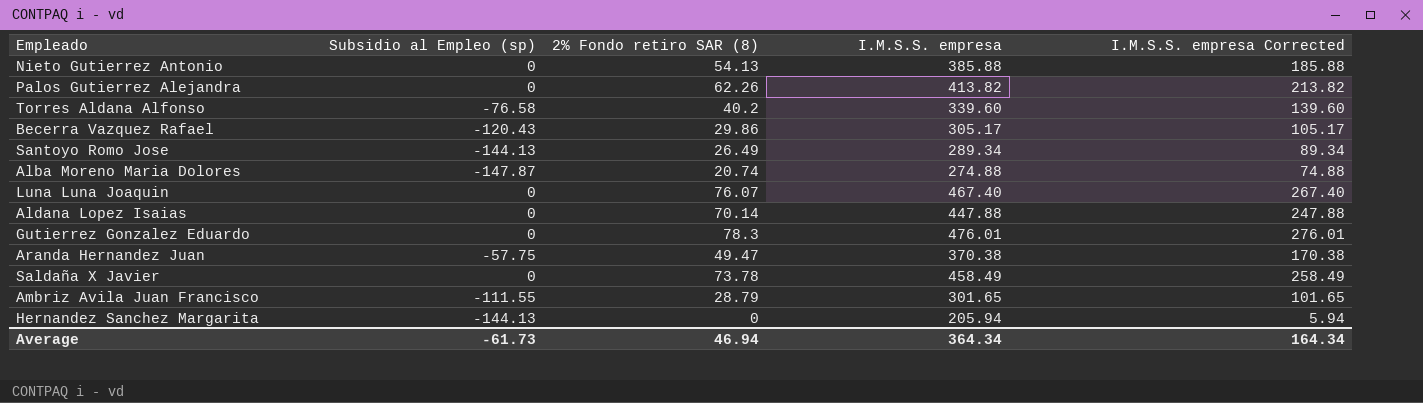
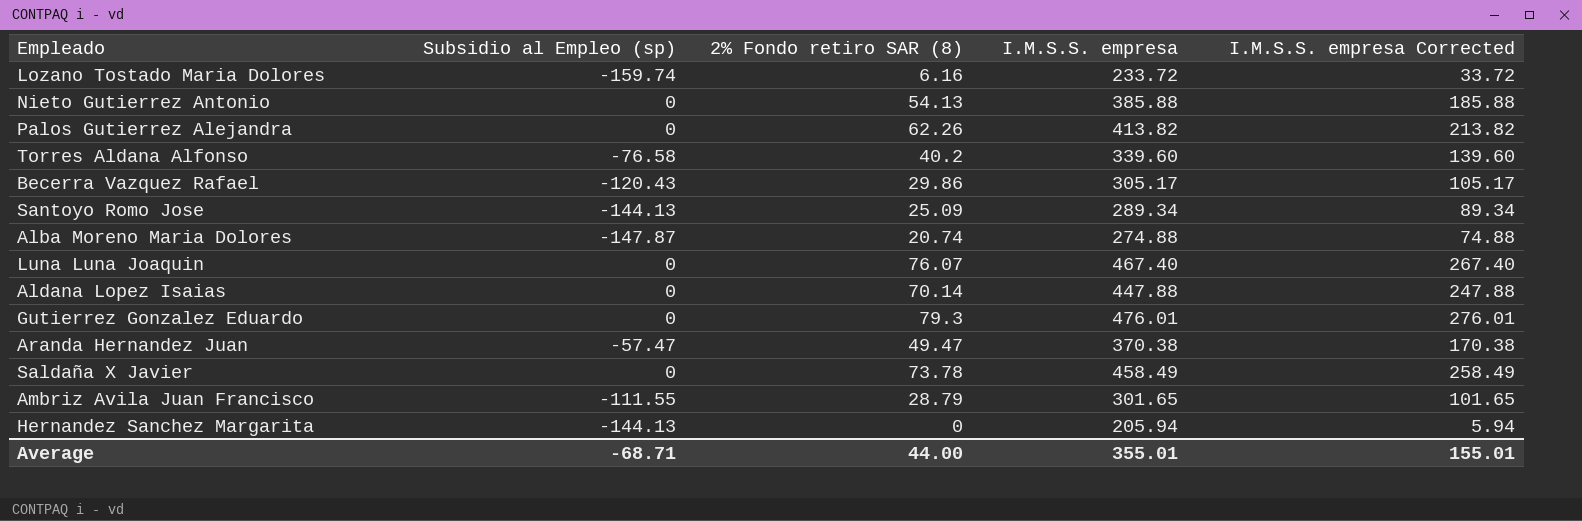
row Lozano Tostado Maria Dolores: none -> -159.74 | 6.16 | 233.72 | 33.72
Santoyo Romo Jose | 2% Fondo retiro SAR (8): 26.49 -> 25.09
Gutierrez Gonzalez Eduardo | 2% Fondo retiro SAR (8): 78.3 -> 79.3
Aranda Hernandez Juan | Subsidio al Empleo (sp): -57.75 -> -57.47
Average | Subsidio al Empleo (sp): -61.73 -> -68.71
Average | 2% Fondo retiro SAR (8): 46.94 -> 44.00
Average | I.M.S.S. empresa: 364.34 -> 355.01
Average | I.M.S.S. empresa Corrected: 164.34 -> 155.01

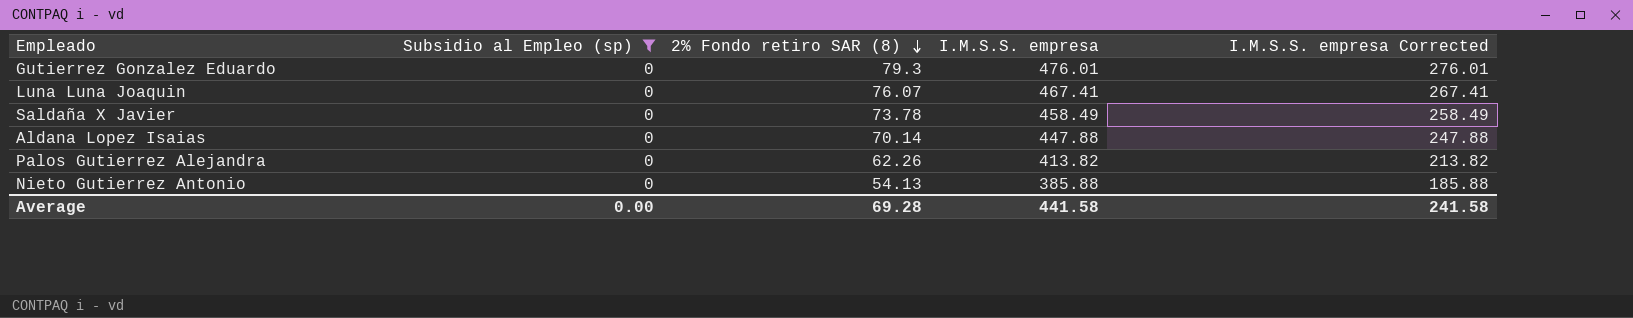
filter: none -> Subsidio al Empleo (sp) = 0
row order: none -> 2% Fondo retiro SAR (8) descending
Luna Luna Joaquin | I.M.S.S. empresa: 467.40 -> 467.41
Luna Luna Joaquin | I.M.S.S. empresa Corrected: 267.40 -> 267.41
Average | Subsidio al Empleo (sp): -68.71 -> 0.00
Average | 2% Fondo retiro SAR (8): 44.00 -> 69.28
Average | I.M.S.S. empresa: 355.01 -> 441.58
Average | I.M.S.S. empresa Corrected: 155.01 -> 241.58

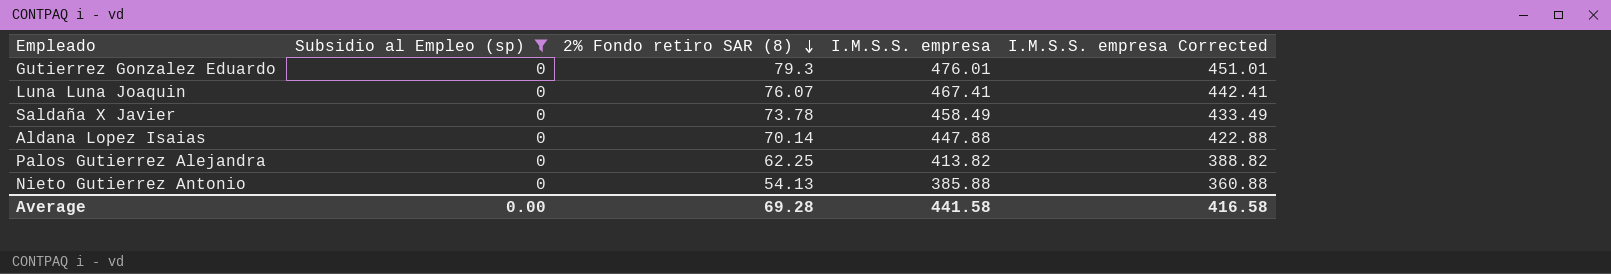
column I.M.S.S. empresa Corrected | formula: [I.M.S.S. empresa] - 200 -> [I.M.S.S. empresa] - 25
Palos Gutierrez Alejandra | 2% Fondo retiro SAR (8): 62.26 -> 62.25
Average | I.M.S.S. empresa Corrected: 241.58 -> 416.58

